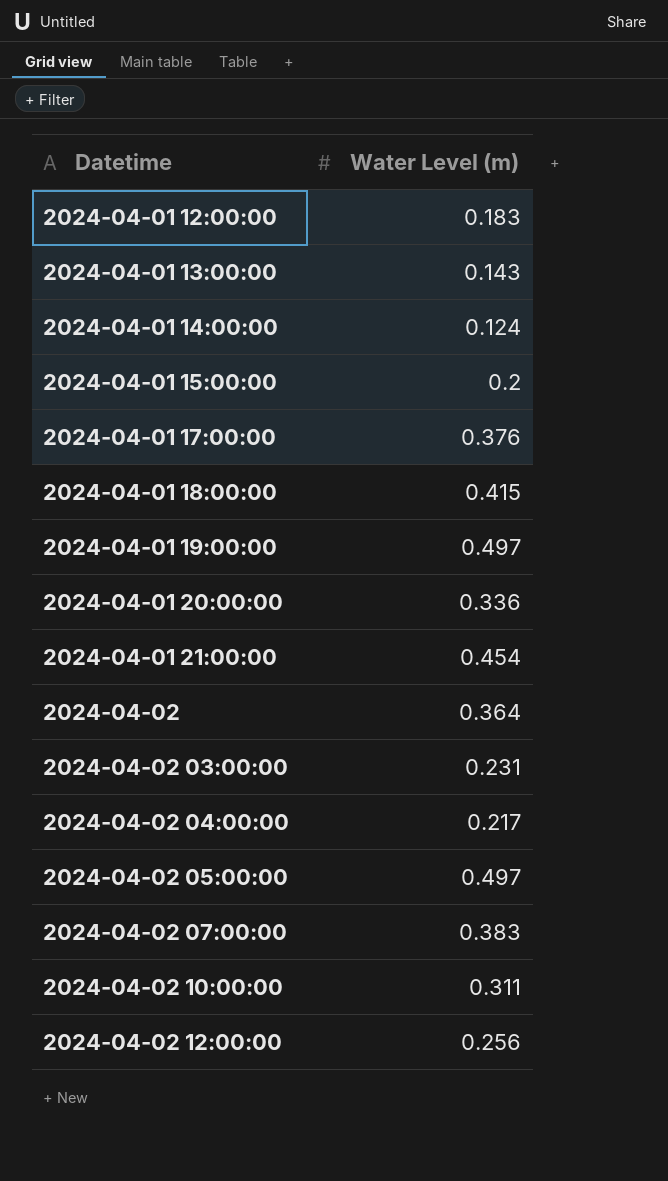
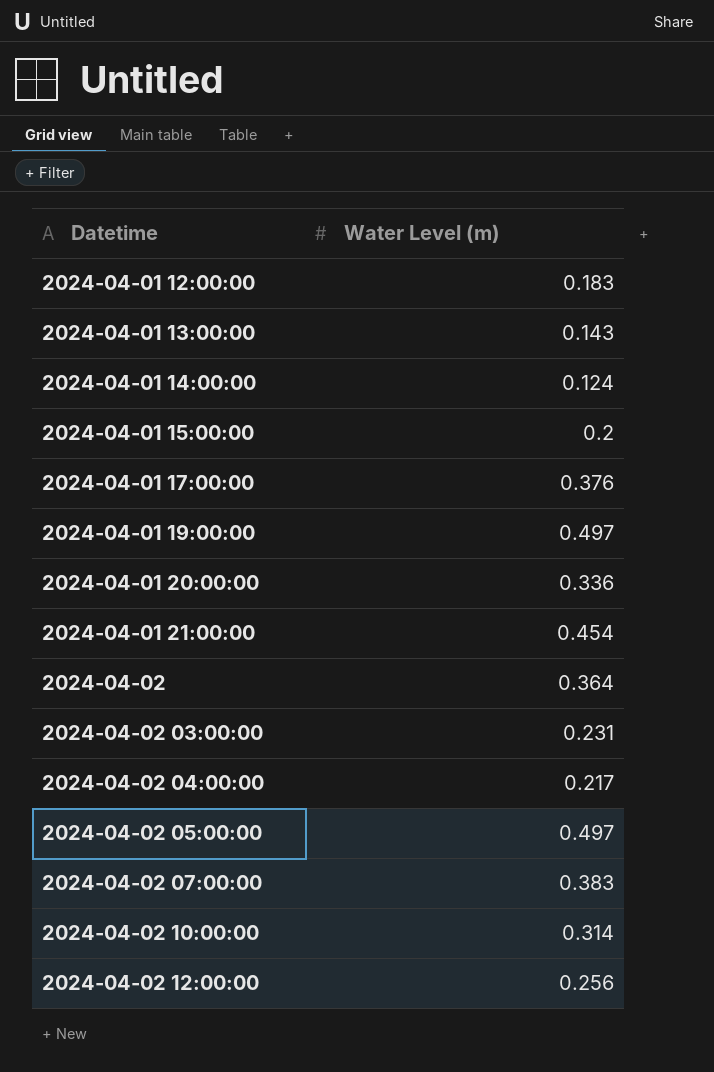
row 2024-04-01 18:00:00: 0.415 -> none
2024-04-02 10:00:00 | Water Level (m): 0.311 -> 0.314

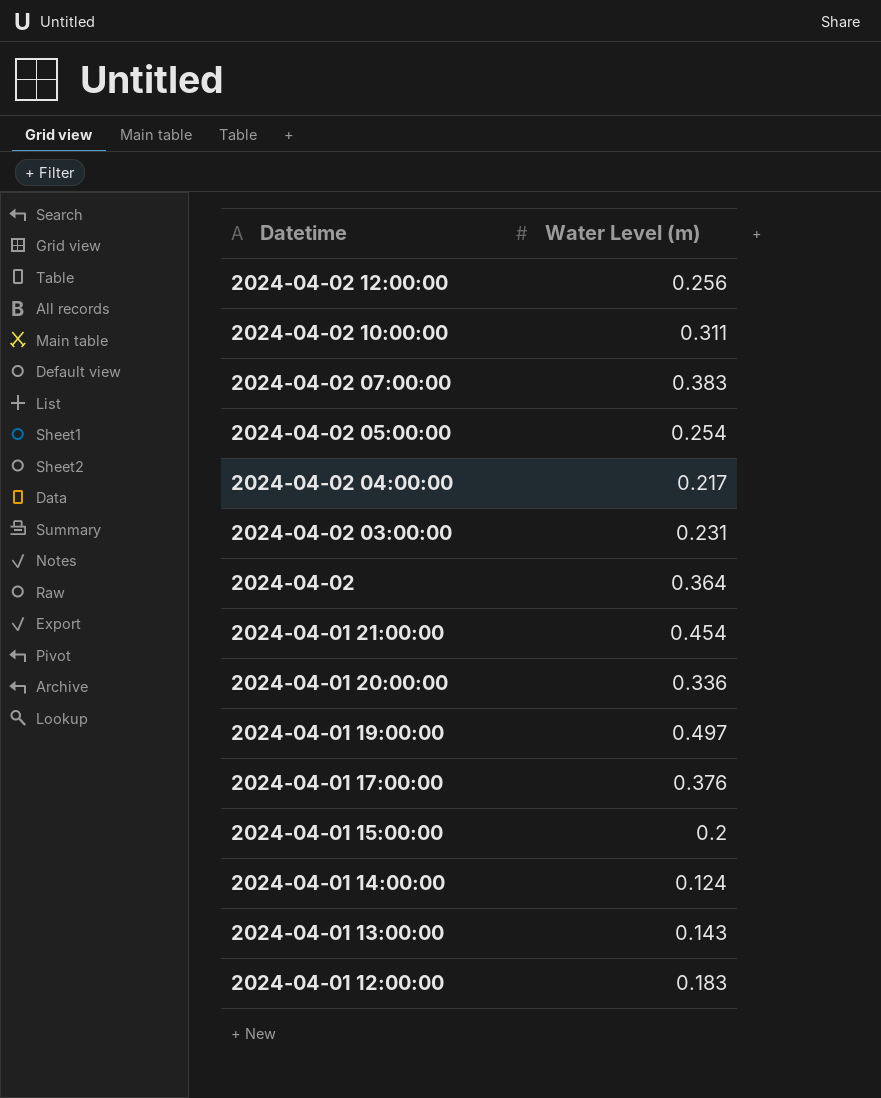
row order: Datetime ascending -> Datetime descending
2024-04-02 10:00:00 | Water Level (m): 0.314 -> 0.311
2024-04-02 05:00:00 | Water Level (m): 0.497 -> 0.254

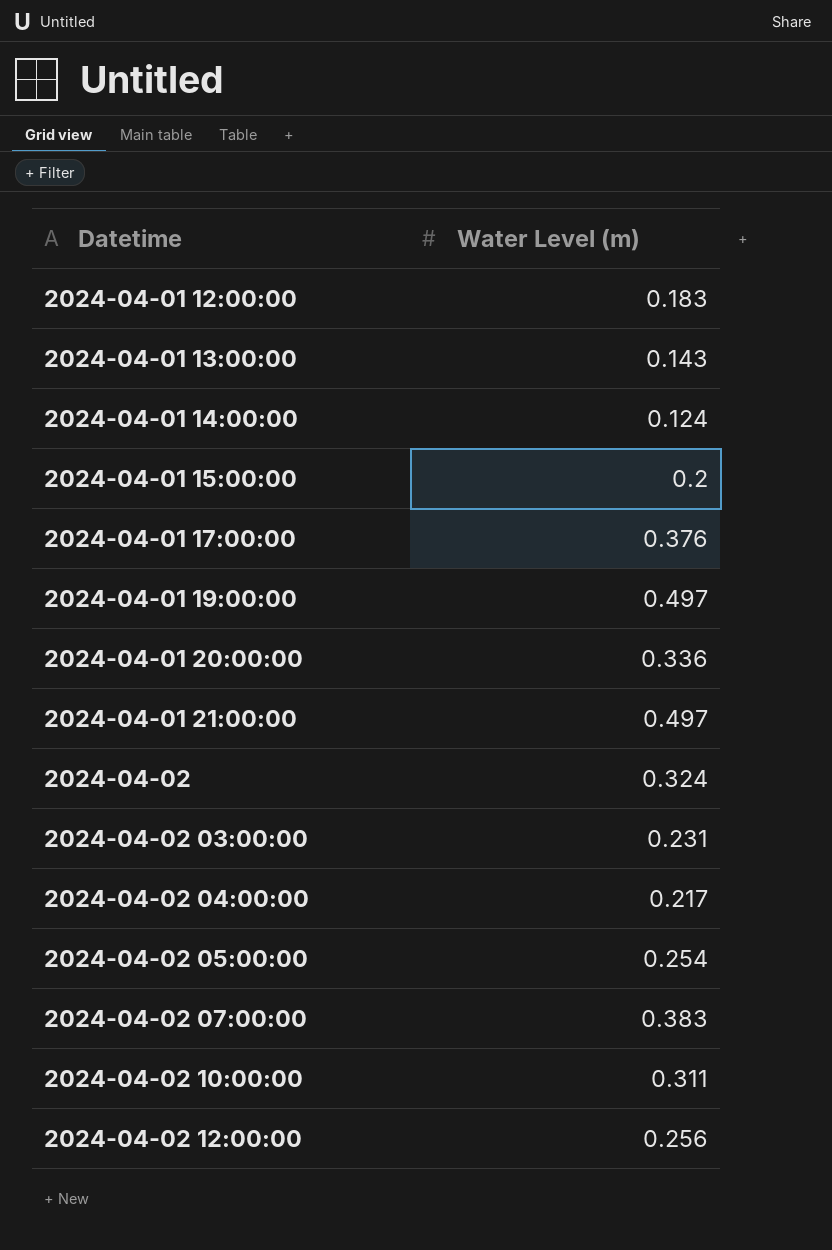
row order: Datetime descending -> Datetime ascending
2024-04-01 21:00:00 | Water Level (m): 0.454 -> 0.497
2024-04-02 | Water Level (m): 0.364 -> 0.324

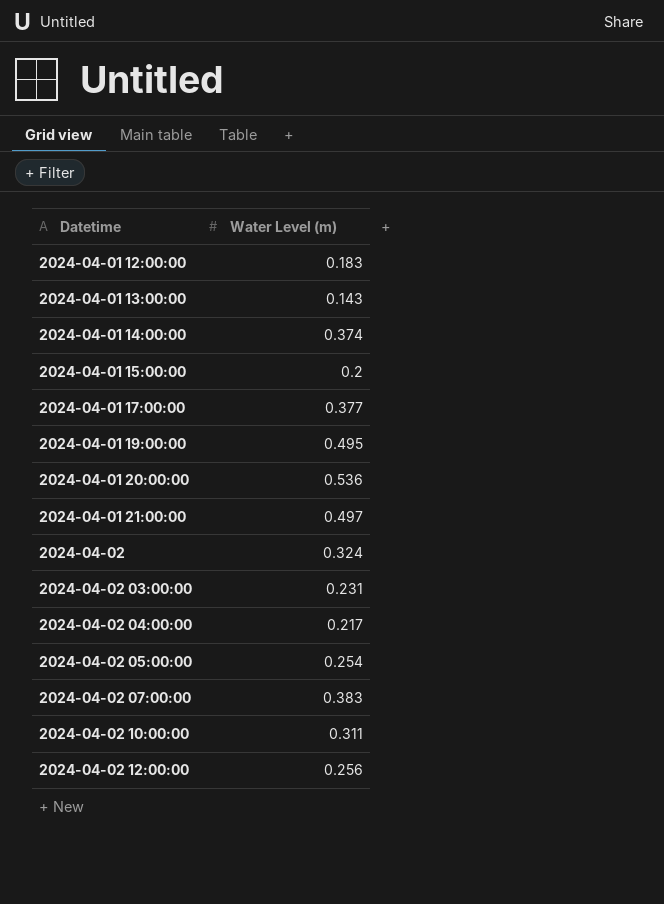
2024-04-01 14:00:00 | Water Level (m): 0.124 -> 0.374
2024-04-01 17:00:00 | Water Level (m): 0.376 -> 0.377
2024-04-01 19:00:00 | Water Level (m): 0.497 -> 0.495
2024-04-01 20:00:00 | Water Level (m): 0.336 -> 0.536

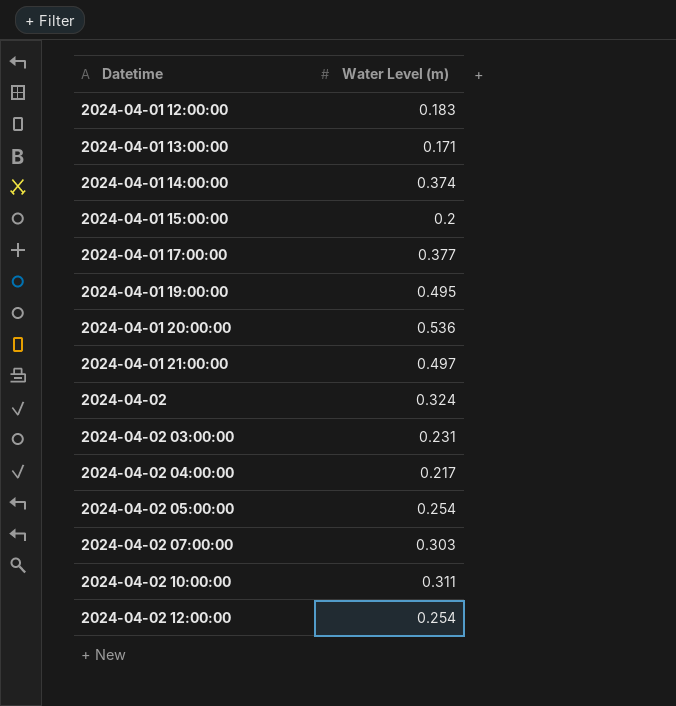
2024-04-01 13:00:00 | Water Level (m): 0.143 -> 0.171
2024-04-02 07:00:00 | Water Level (m): 0.383 -> 0.303
2024-04-02 12:00:00 | Water Level (m): 0.256 -> 0.254

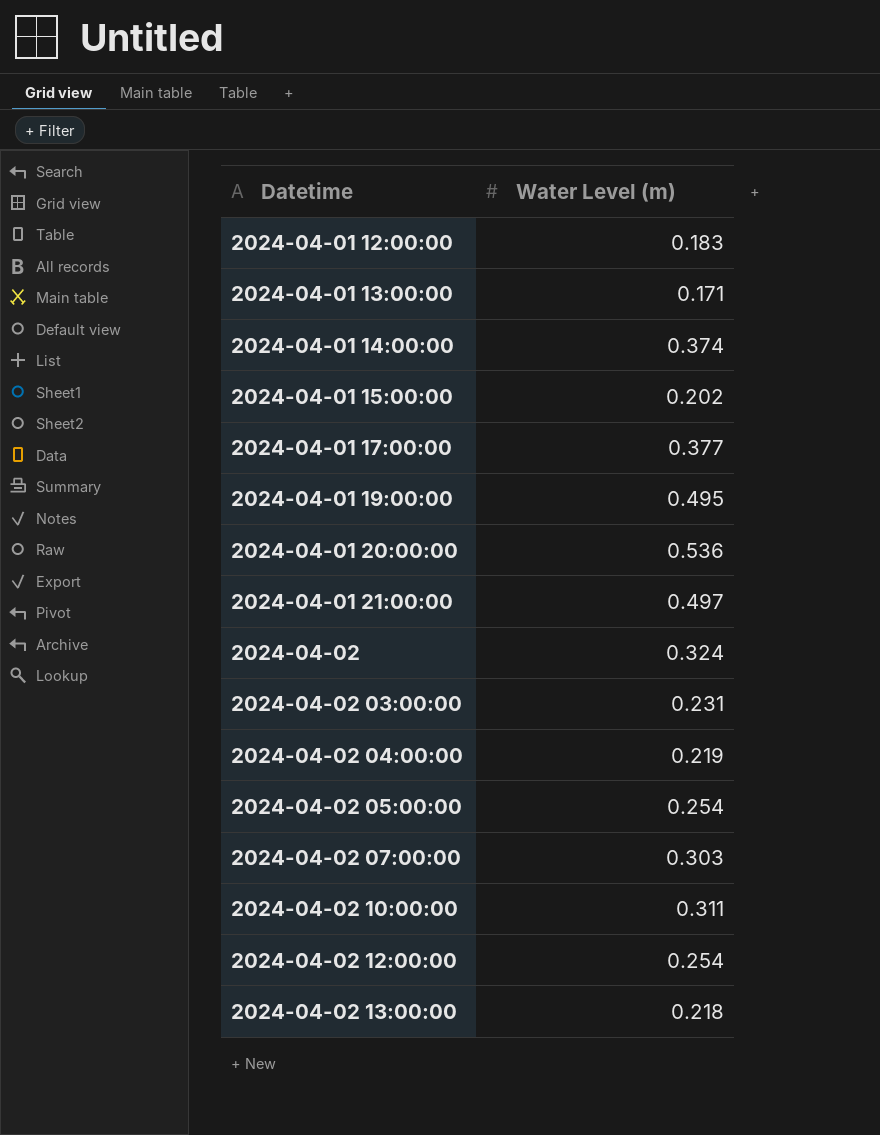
2024-04-01 15:00:00 | Water Level (m): 0.2 -> 0.202
2024-04-02 04:00:00 | Water Level (m): 0.217 -> 0.219
row 2024-04-02 13:00:00: none -> 0.218

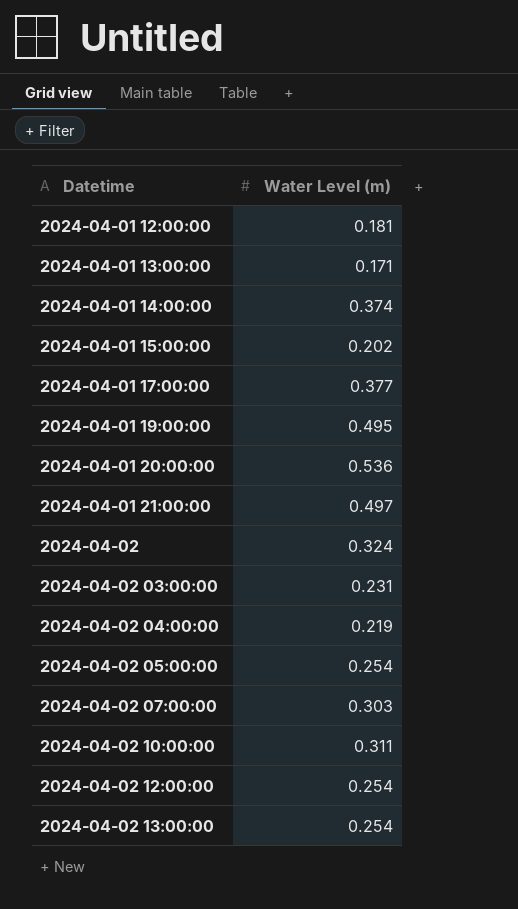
2024-04-01 12:00:00 | Water Level (m): 0.183 -> 0.181
2024-04-02 13:00:00 | Water Level (m): 0.218 -> 0.254

